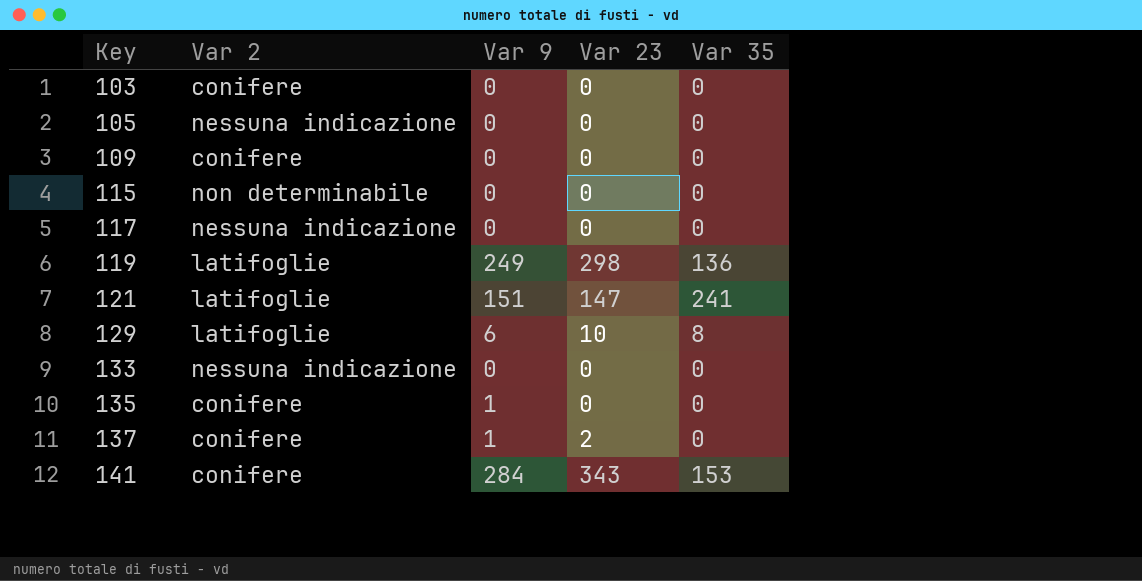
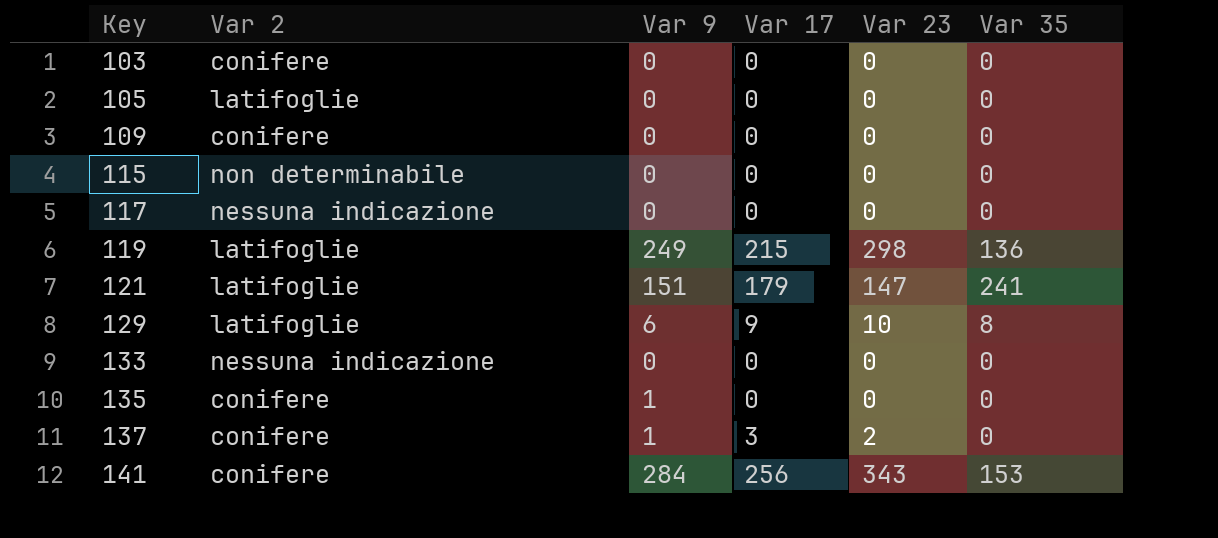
column Var 17 | position: none -> 4
105 | Var 2: nessuna indicazione -> latifoglie

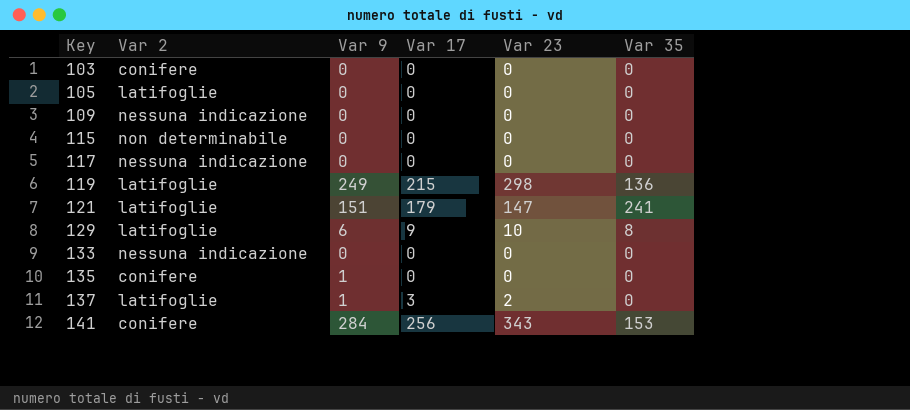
109 | Var 2: conifere -> nessuna indicazione
137 | Var 2: conifere -> latifoglie

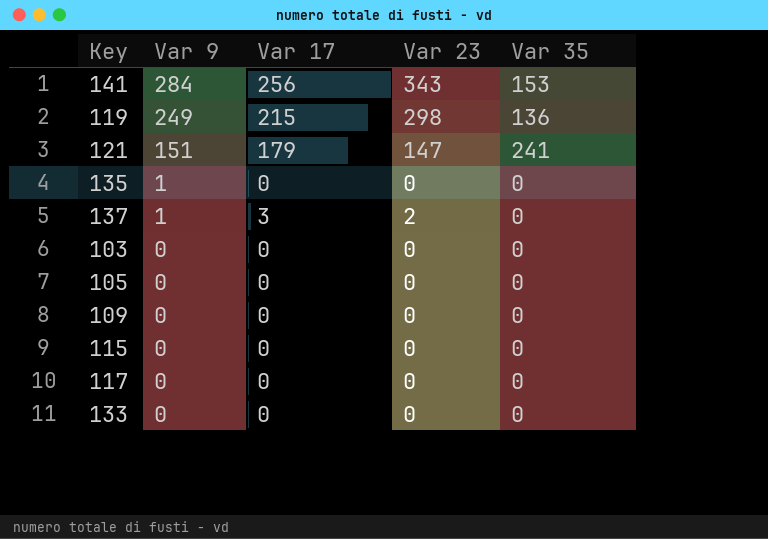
row order: Key ascending -> Var 9 descending
column Var 2 | position: 2 -> none
row 129: latifoglie | 6 | 9 | 10 | 8 -> none

